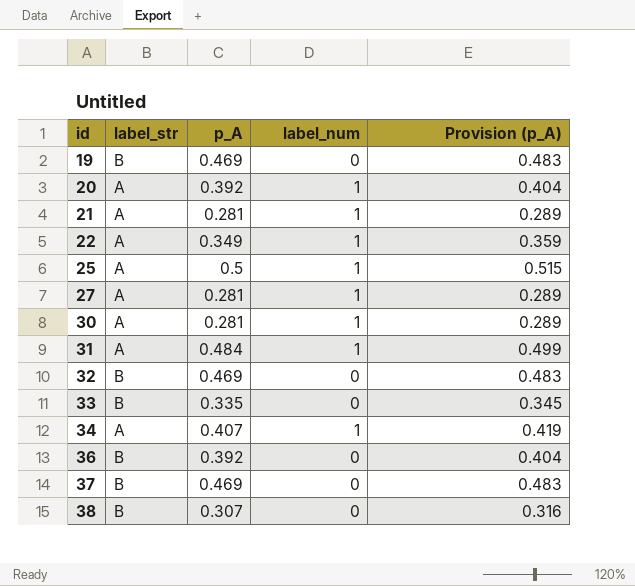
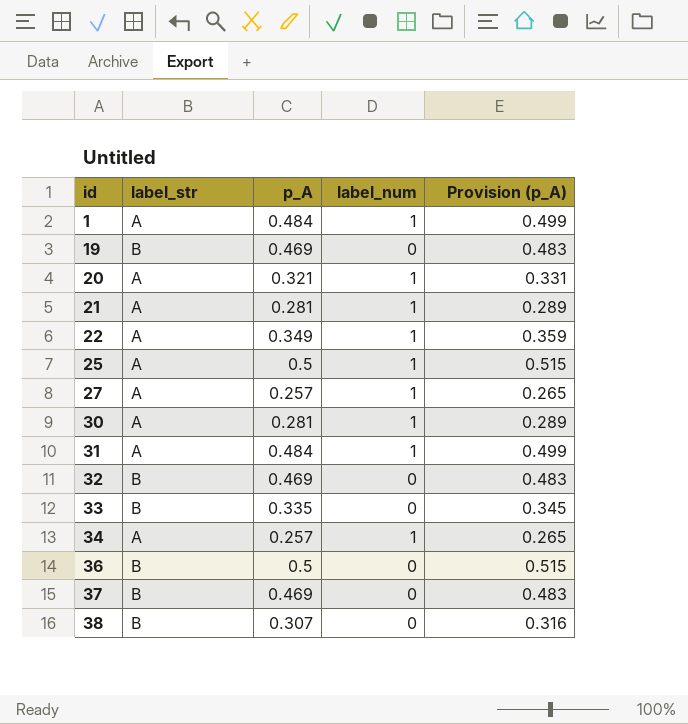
row 1: none -> A | 0.484 | 1 | 0.499
20 | p_A: 0.392 -> 0.321
20 | Provision (p_A): 0.404 -> 0.331
27 | p_A: 0.281 -> 0.257
27 | Provision (p_A): 0.289 -> 0.265
34 | p_A: 0.407 -> 0.257
34 | Provision (p_A): 0.419 -> 0.265
36 | p_A: 0.392 -> 0.5
36 | Provision (p_A): 0.404 -> 0.515

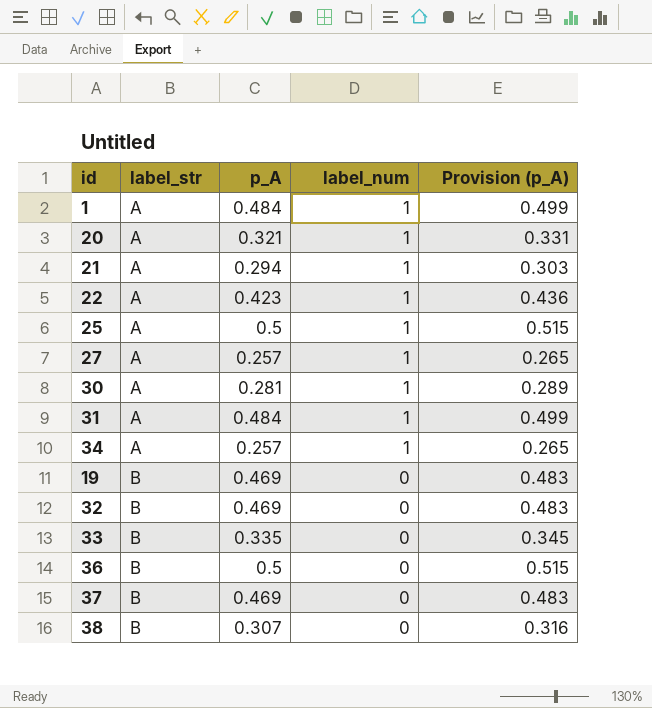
row order: id ascending -> label_str ascending
21 | p_A: 0.281 -> 0.294
21 | Provision (p_A): 0.289 -> 0.303
22 | p_A: 0.349 -> 0.423
22 | Provision (p_A): 0.359 -> 0.436

